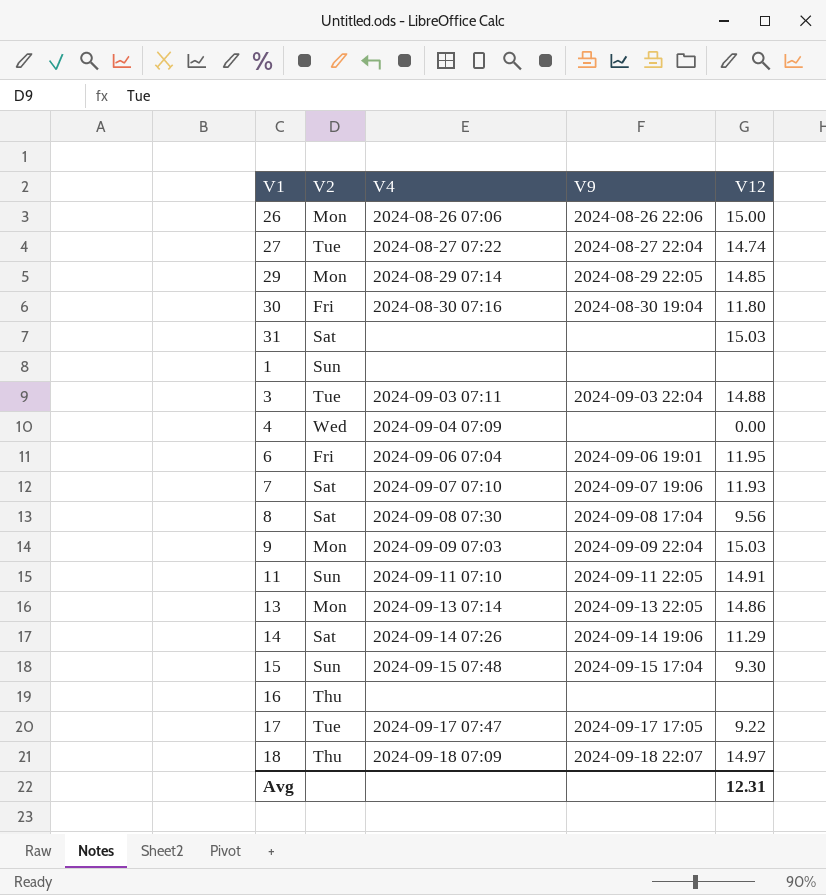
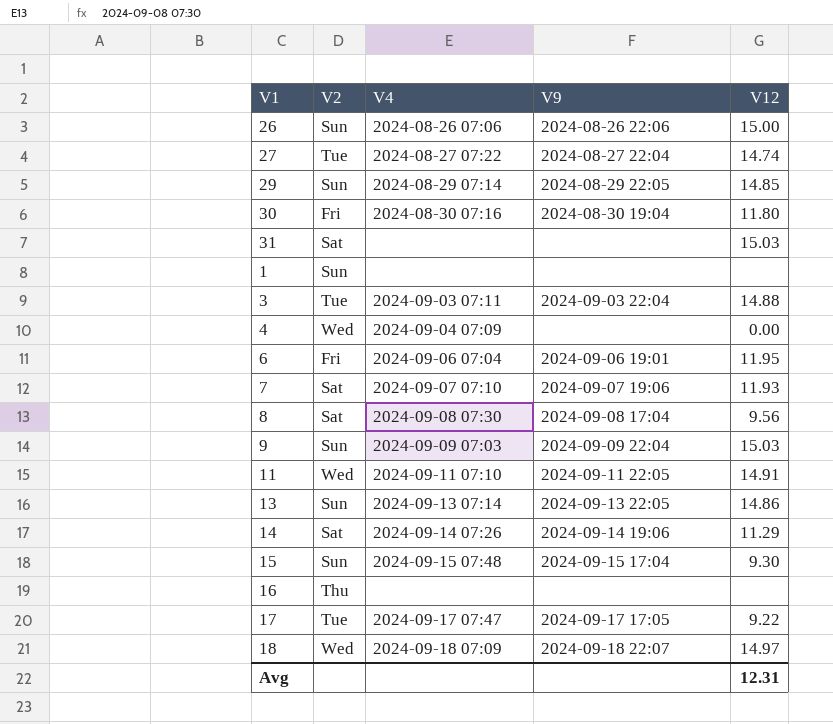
26 | V2: Mon -> Sun
29 | V2: Mon -> Sun
9 | V2: Mon -> Sun
11 | V2: Sun -> Wed
13 | V2: Mon -> Sun
18 | V2: Thu -> Wed

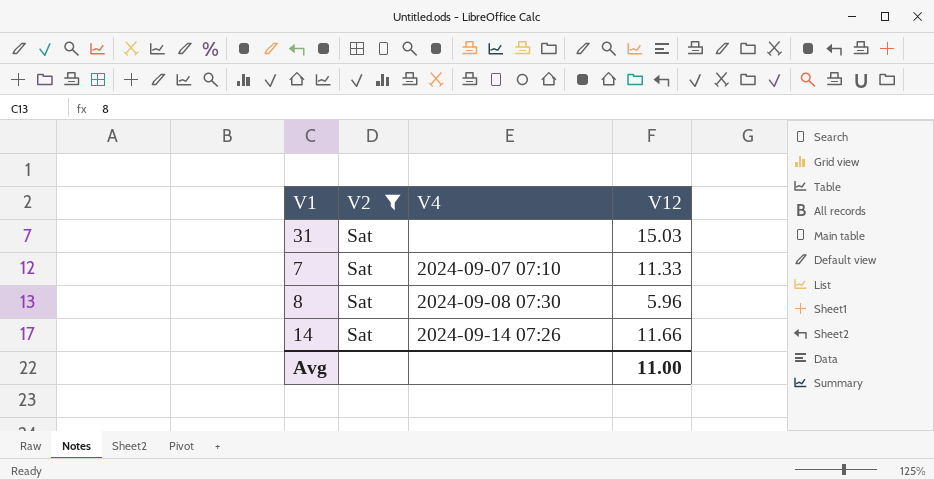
filter: none -> V2 = Sat
column V9 | position: 4 -> none
7 | V12: 11.93 -> 11.33
8 | V12: 9.56 -> 5.96
14 | V12: 11.29 -> 11.66
Avg | V12: 12.31 -> 11.00

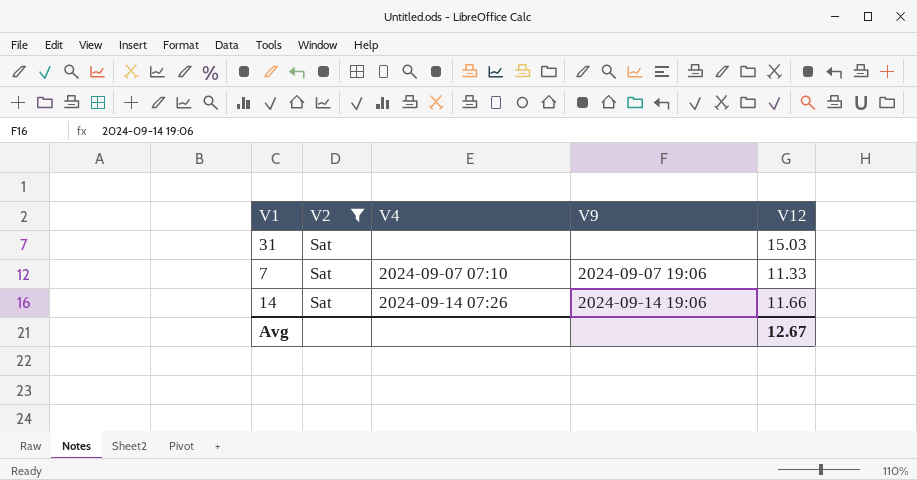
column V9 | position: none -> 4
row 8: Sat | 2024-09-08 07:30 | 5.96 -> none
Avg | V12: 11.00 -> 12.67

